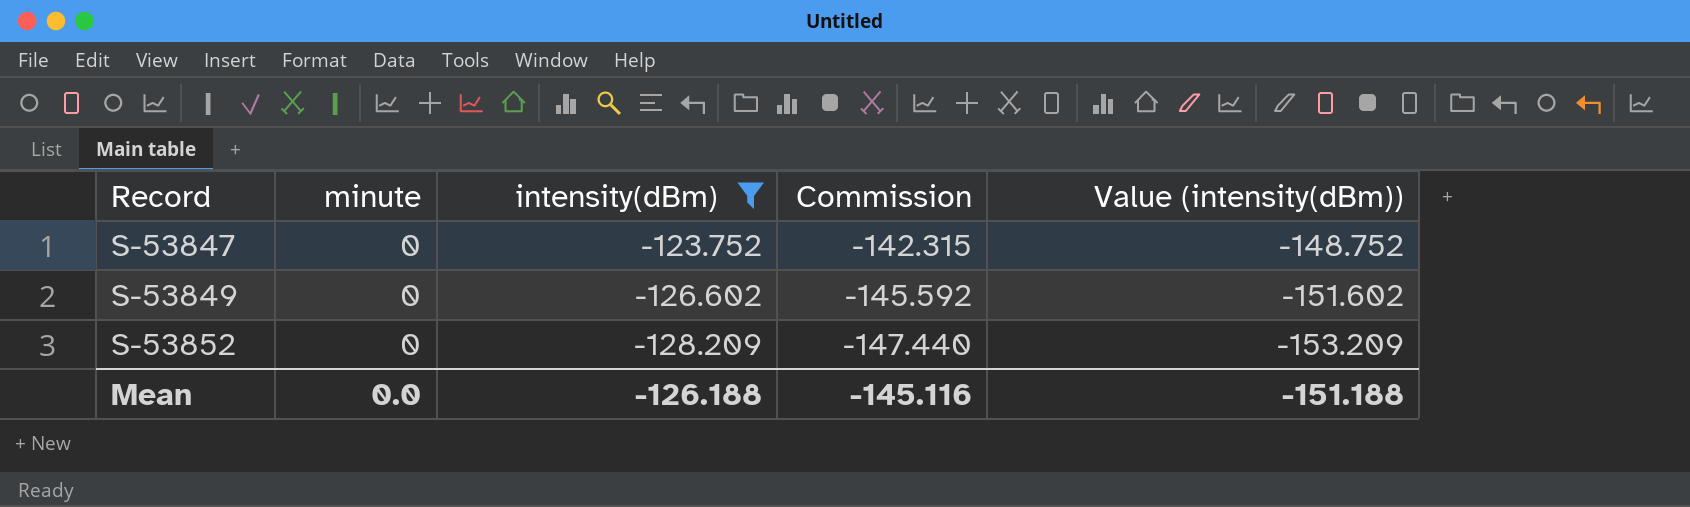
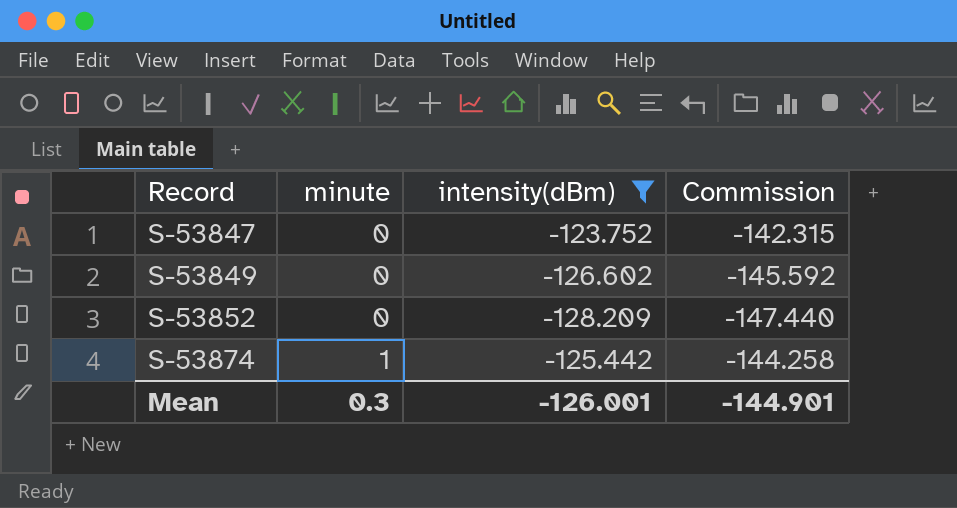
column Value (intensity(dBm)) | formula: [intensity(dBm)] - 25 -> none
row S-53874: none -> 1 | -125.442 | -144.258
Mean | minute: 0.0 -> 0.3
Mean | intensity(dBm): -126.188 -> -126.001
Mean | Commission: -145.116 -> -144.901

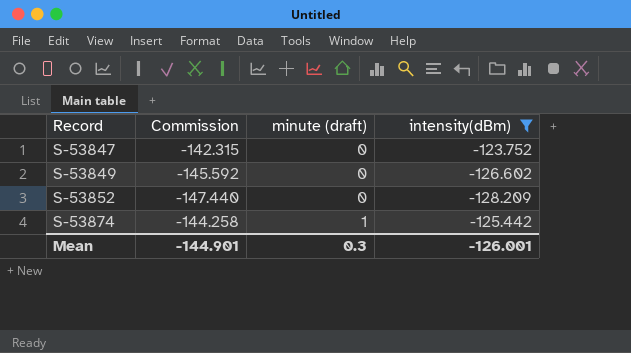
column Commission | position: 4 -> 2
column name: minute -> minute (draft)

